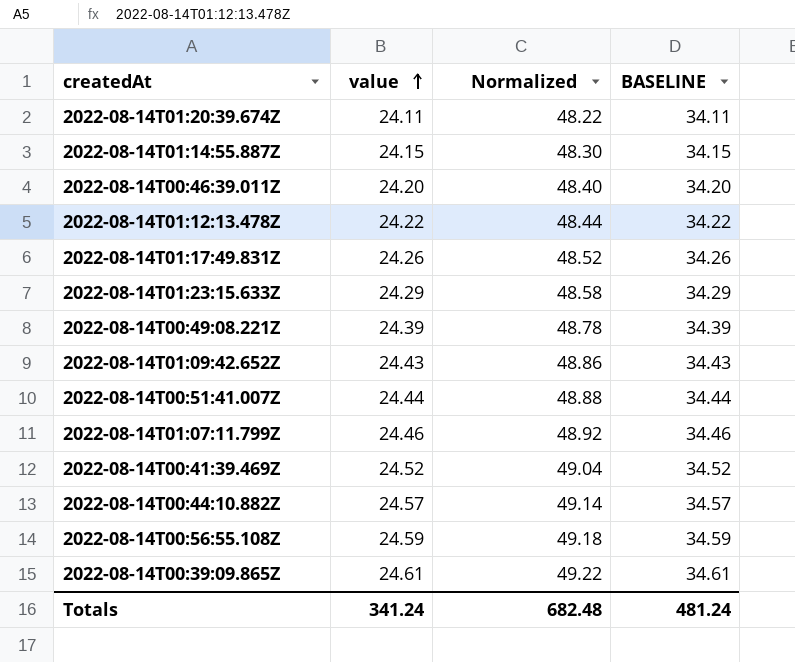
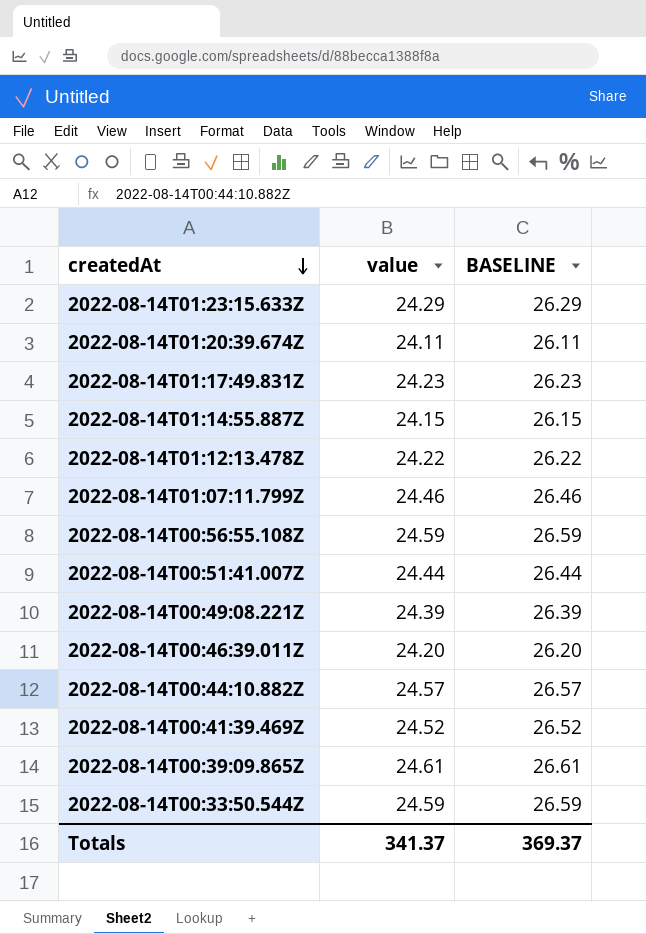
row order: value ascending -> createdAt descending
column Normalized | formula: [value] * 2 -> none
column BASELINE | formula: [value] + 10 -> [value] + 2
row 2022-08-14T01:09:42.652Z: 24.43 | 48.86 | 34.43 -> none
2022-08-14T01:17:49.831Z | value: 24.26 -> 24.23
row 2022-08-14T00:33:50.544Z: none -> 24.59 | 26.59
Totals | value: 341.24 -> 341.37
Totals | BASELINE: 481.24 -> 369.37

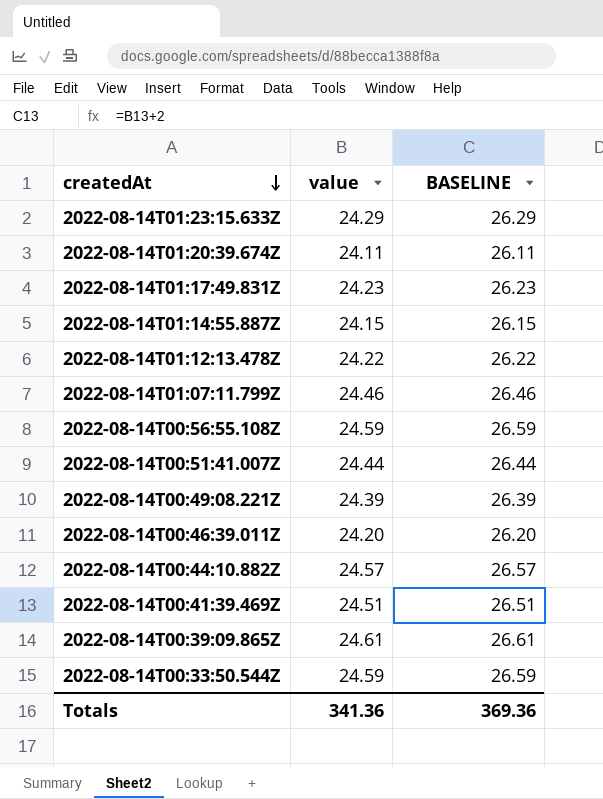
2022-08-14T00:41:39.469Z | value: 24.52 -> 24.51
2022-08-14T00:41:39.469Z | BASELINE: 26.52 -> 26.51
Totals | value: 341.37 -> 341.36
Totals | BASELINE: 369.37 -> 369.36

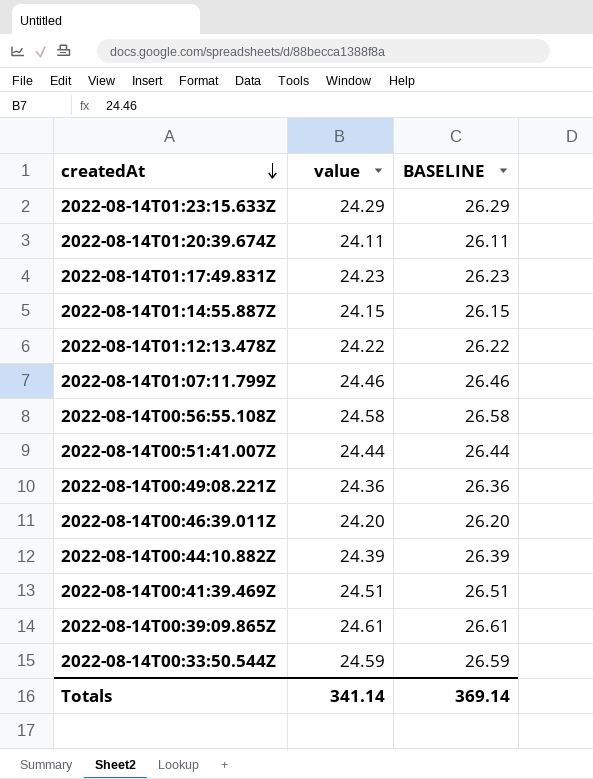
2022-08-14T00:56:55.108Z | value: 24.59 -> 24.58
2022-08-14T00:56:55.108Z | BASELINE: 26.59 -> 26.58
2022-08-14T00:49:08.221Z | value: 24.39 -> 24.36
2022-08-14T00:49:08.221Z | BASELINE: 26.39 -> 26.36
2022-08-14T00:44:10.882Z | value: 24.57 -> 24.39
2022-08-14T00:44:10.882Z | BASELINE: 26.57 -> 26.39
Totals | value: 341.36 -> 341.14
Totals | BASELINE: 369.36 -> 369.14

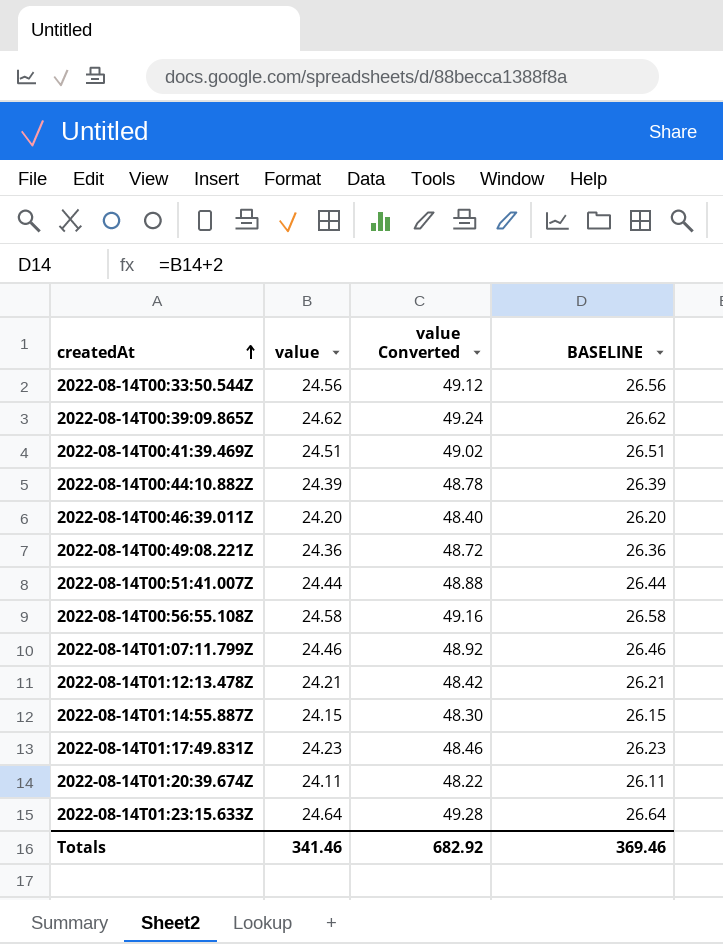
row order: createdAt descending -> createdAt ascending
column value Converted | formula: none -> [value] * 2
2022-08-14T00:33:50.544Z | value: 24.59 -> 24.56
2022-08-14T00:33:50.544Z | BASELINE: 26.59 -> 26.56
2022-08-14T00:39:09.865Z | value: 24.61 -> 24.62
2022-08-14T00:39:09.865Z | BASELINE: 26.61 -> 26.62
2022-08-14T01:12:13.478Z | value: 24.22 -> 24.21
2022-08-14T01:12:13.478Z | BASELINE: 26.22 -> 26.21
2022-08-14T01:23:15.633Z | value: 24.29 -> 24.64
2022-08-14T01:23:15.633Z | BASELINE: 26.29 -> 26.64
Totals | value: 341.14 -> 341.46
Totals | BASELINE: 369.14 -> 369.46

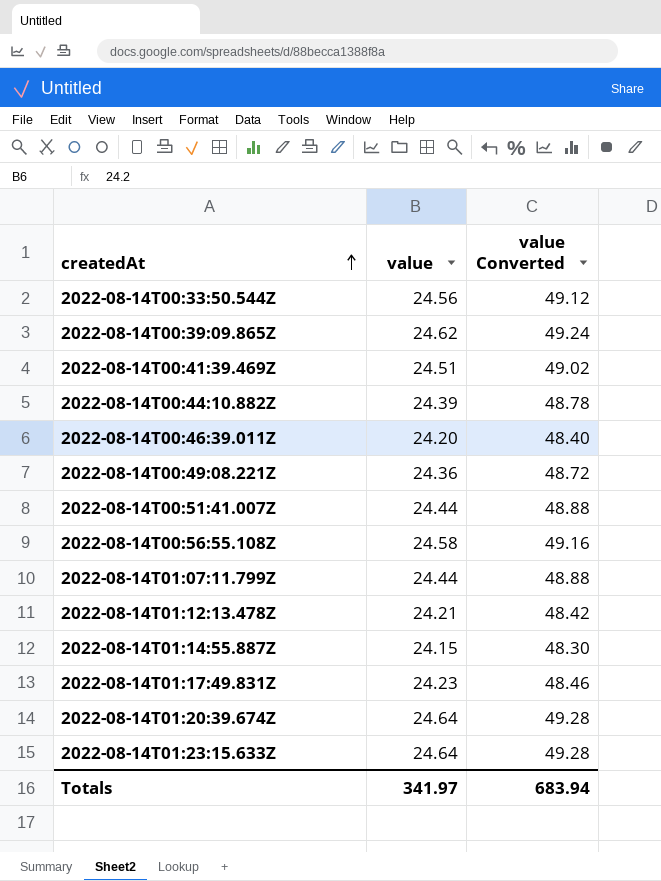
column BASELINE | formula: [value] + 2 -> none
2022-08-14T01:07:11.799Z | value: 24.46 -> 24.44
2022-08-14T01:07:11.799Z | value Converted: 48.92 -> 48.88
2022-08-14T01:20:39.674Z | value: 24.11 -> 24.64
2022-08-14T01:20:39.674Z | value Converted: 48.22 -> 49.28
Totals | value: 341.46 -> 341.97
Totals | value Converted: 682.92 -> 683.94

